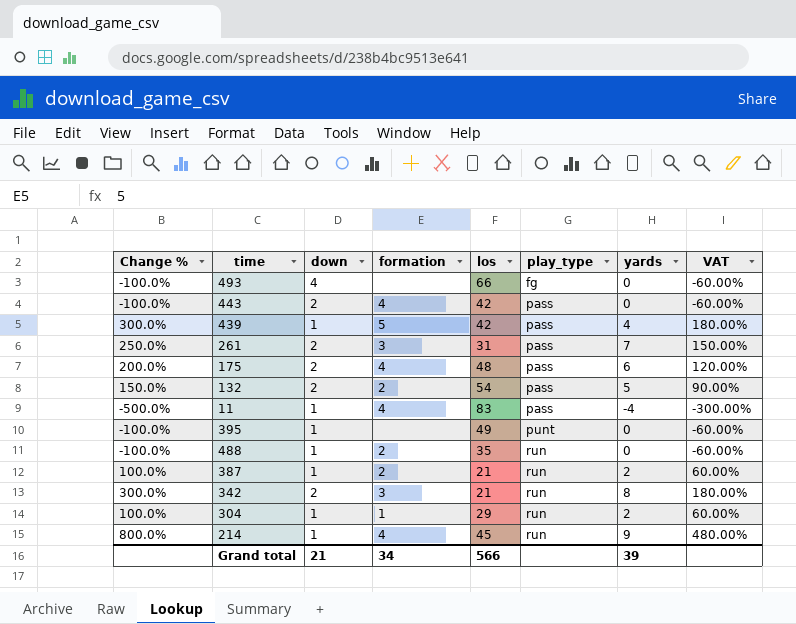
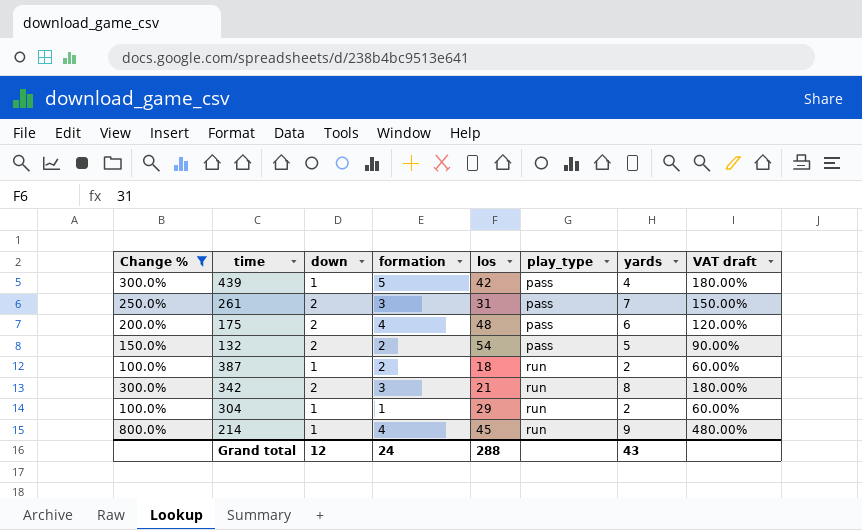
filter: none -> Change % >= 100.0%
column name: VAT -> VAT draft
387 | los: 21 -> 18
Grand total | down: 21 -> 12
Grand total | formation: 34 -> 24
Grand total | los: 566 -> 288
Grand total | yards: 39 -> 43

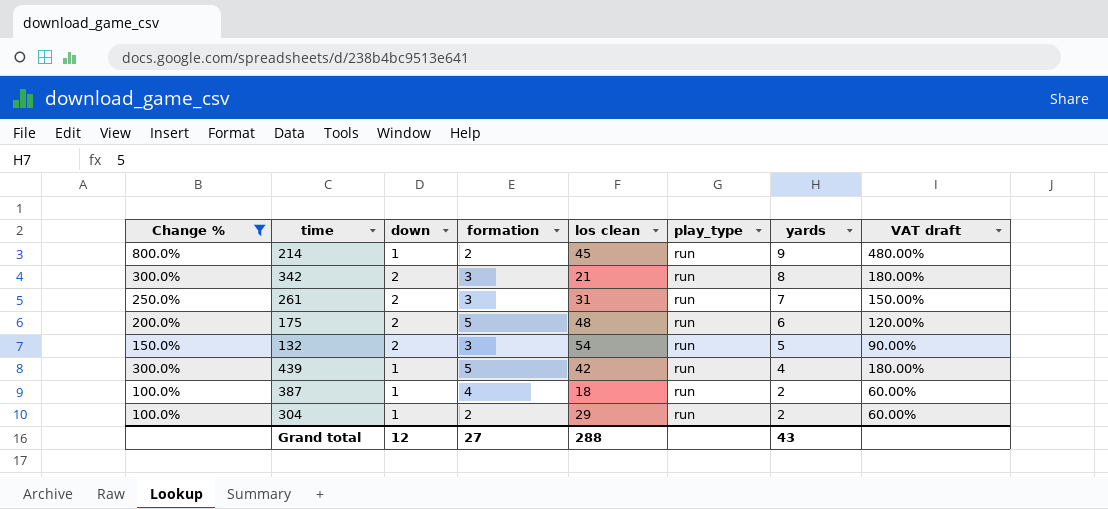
row order: play_type ascending -> yards descending
column name: los -> los clean
214 | formation: 4 -> 2
261 | play_type: pass -> run
175 | formation: 4 -> 5
175 | play_type: pass -> run
132 | formation: 2 -> 3
132 | play_type: pass -> run
439 | play_type: pass -> run
387 | formation: 2 -> 4
304 | formation: 1 -> 2
Grand total | formation: 24 -> 27

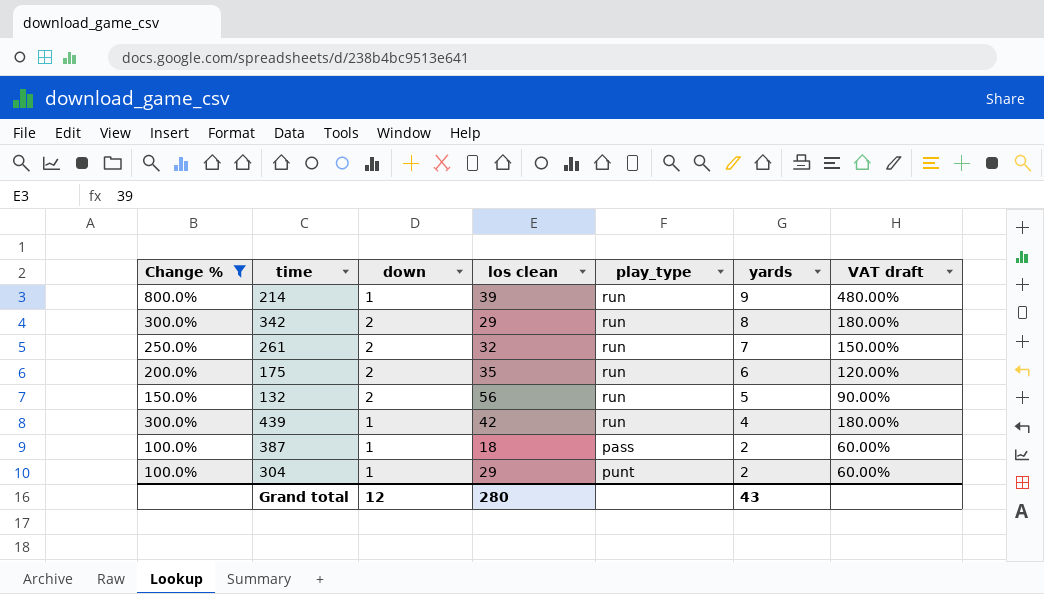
column formation | position: 4 -> none
214 | los clean: 45 -> 39
342 | los clean: 21 -> 29
261 | los clean: 31 -> 32
175 | los clean: 48 -> 35
132 | los clean: 54 -> 56
387 | play_type: run -> pass
304 | play_type: run -> punt
Grand total | los clean: 288 -> 280

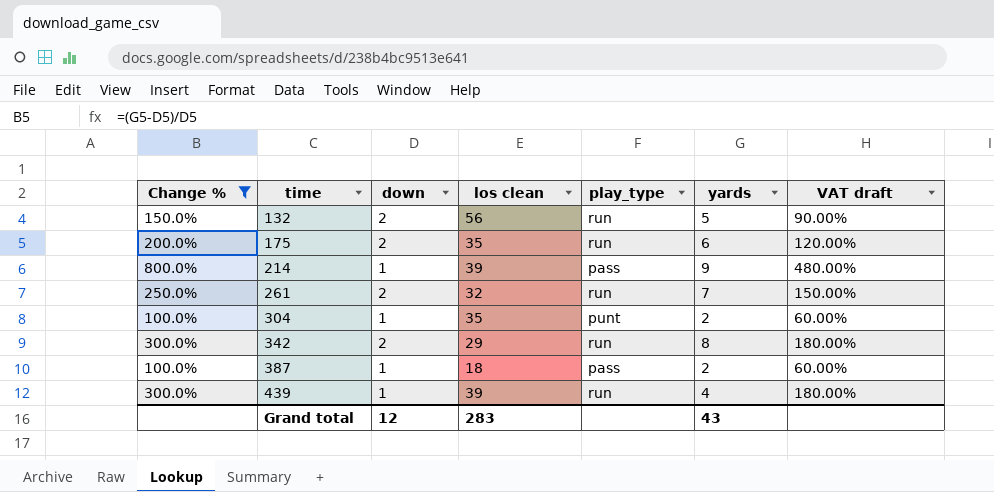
row order: yards descending -> time ascending
214 | play_type: run -> pass
304 | los clean: 29 -> 35
439 | los clean: 42 -> 39
Grand total | los clean: 280 -> 283

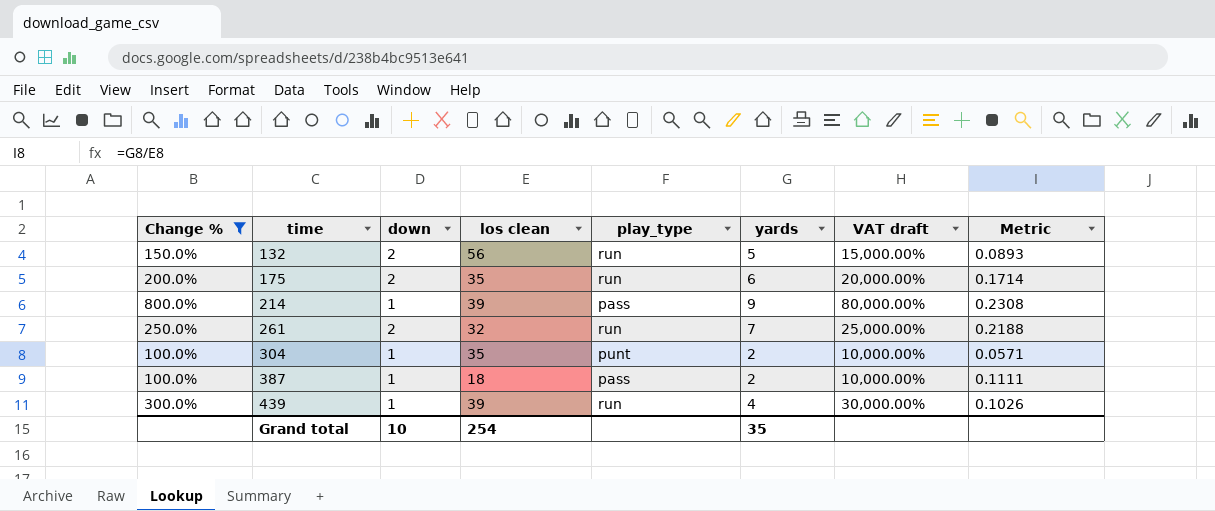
column VAT draft | formula: [Change %] * 0.6 -> [Change %] * 100
column Metric | formula: none -> [yards] / [los clean]
row 342: 300.0% | 2 | 29 | run | 8 | 180.00% -> none
Grand total | down: 12 -> 10
Grand total | los clean: 283 -> 254
Grand total | yards: 43 -> 35

